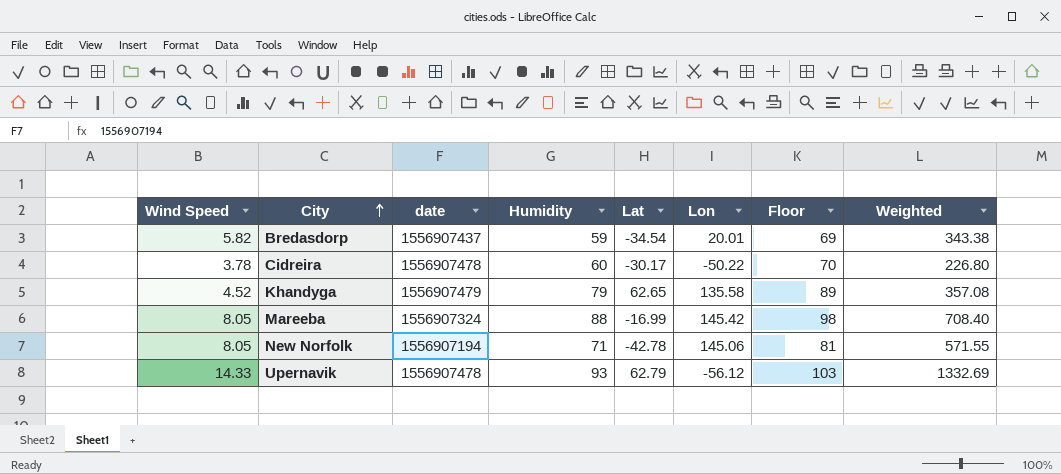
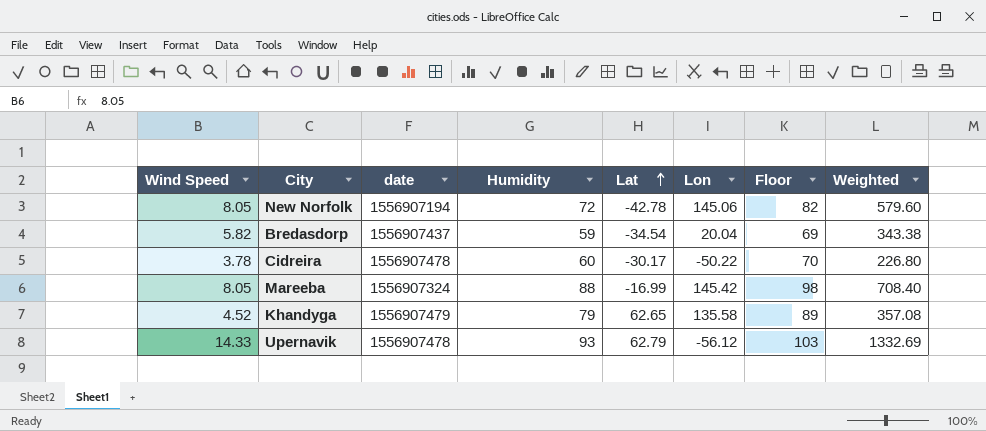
row order: City ascending -> Lat ascending
New Norfolk | Humidity: 71 -> 72
New Norfolk | Floor: 81 -> 82
New Norfolk | Weighted: 571.55 -> 579.60
Bredasdorp | Lon: 20.01 -> 20.04

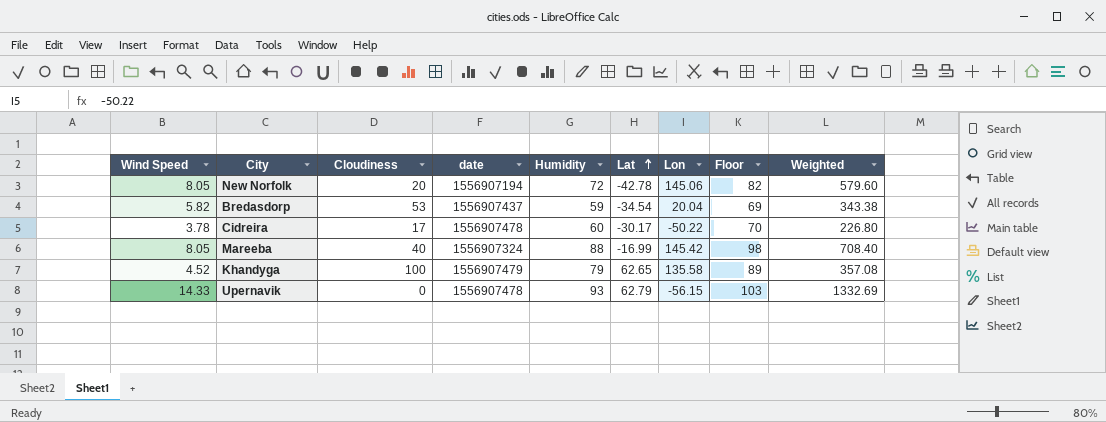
column Cloudiness | position: none -> 3
Upernavik | Lon: -56.12 -> -56.15

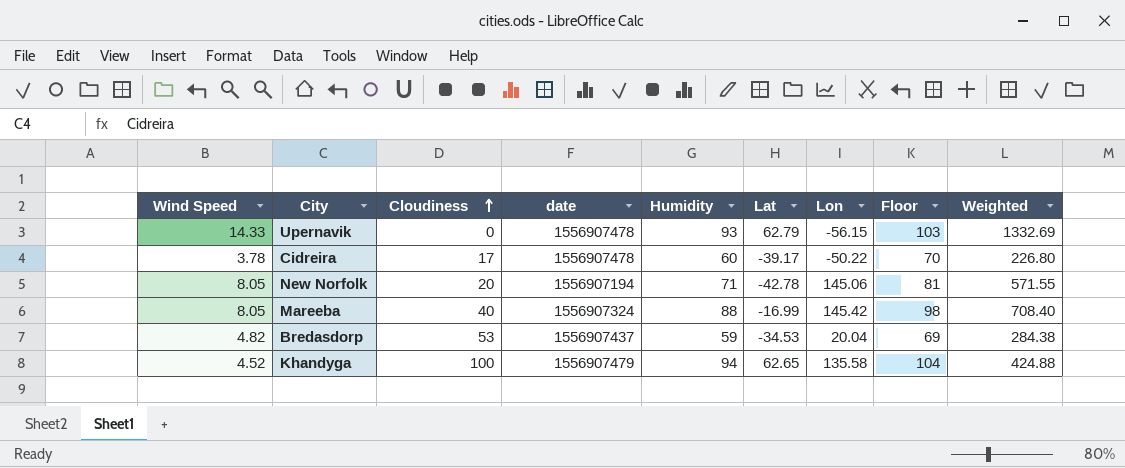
row order: Lat ascending -> Cloudiness ascending
Cidreira | Lat: -30.17 -> -39.17
New Norfolk | Humidity: 72 -> 71
New Norfolk | Floor: 82 -> 81
New Norfolk | Weighted: 579.60 -> 571.55
Bredasdorp | Wind Speed: 5.82 -> 4.82
Bredasdorp | Lat: -34.54 -> -34.53
Bredasdorp | Weighted: 343.38 -> 284.38
Khandyga | Humidity: 79 -> 94
Khandyga | Floor: 89 -> 104
Khandyga | Weighted: 357.08 -> 424.88

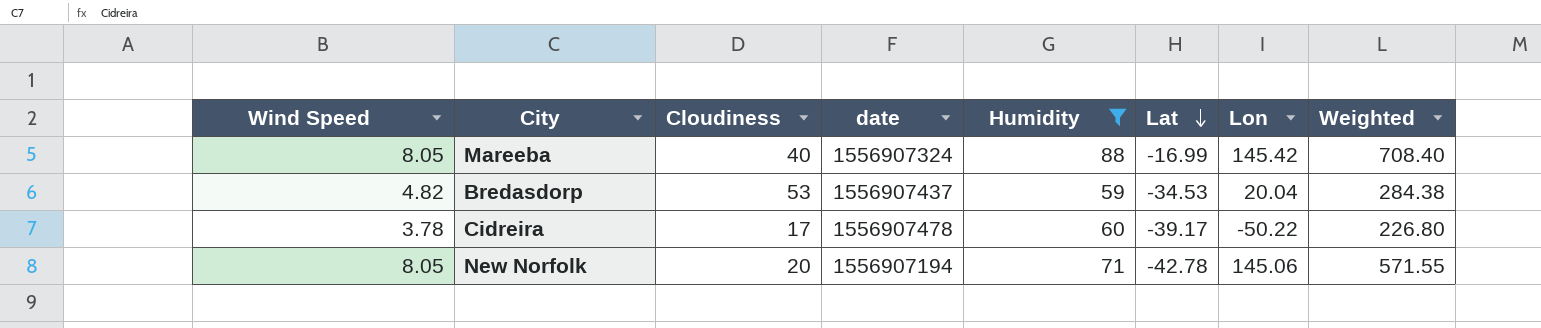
filter: none -> Humidity <= 88
row order: Cloudiness ascending -> Lat descending
column Floor | formula: [Humidity] + 10 -> none

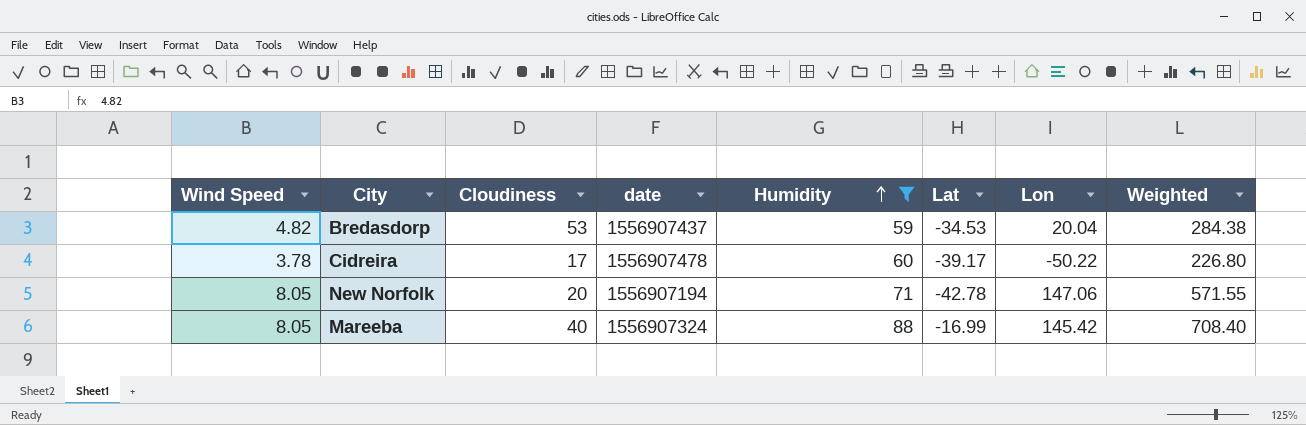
row order: Lat descending -> Humidity ascending
New Norfolk | Lon: 145.06 -> 147.06

